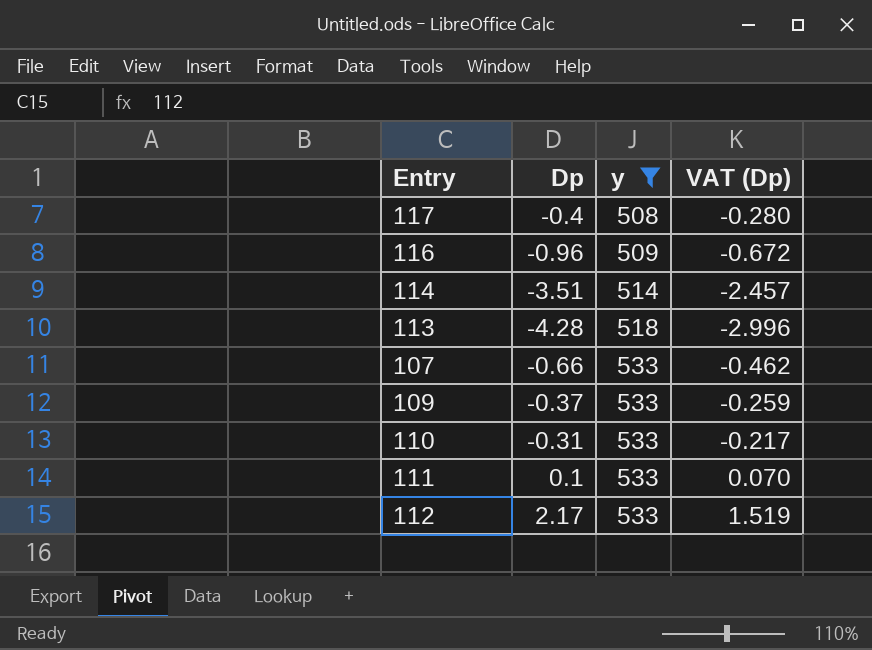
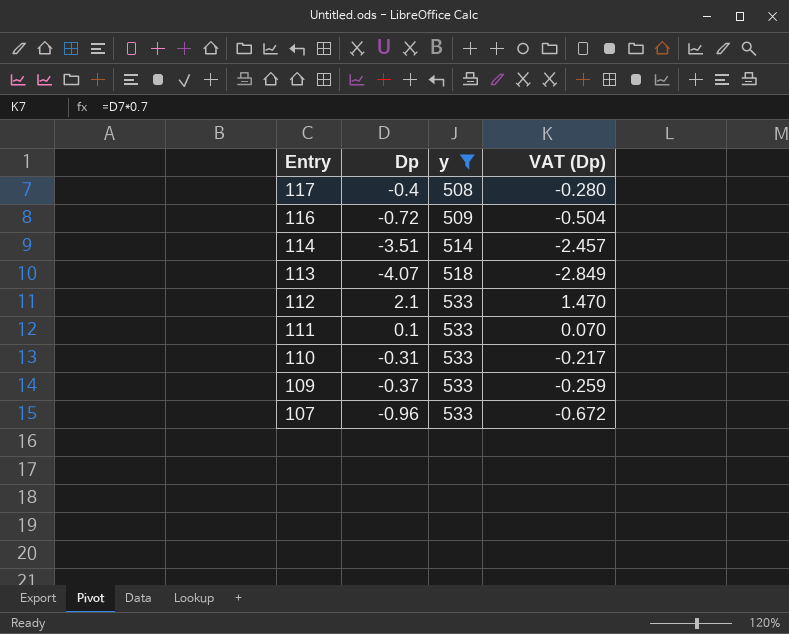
row order: y ascending -> Entry descending
116 | Dp: -0.96 -> -0.72
116 | VAT (Dp): -0.672 -> -0.504
113 | Dp: -4.28 -> -4.07
113 | VAT (Dp): -2.996 -> -2.849
112 | Dp: 2.17 -> 2.1
112 | VAT (Dp): 1.519 -> 1.470
107 | Dp: -0.66 -> -0.96
107 | VAT (Dp): -0.462 -> -0.672

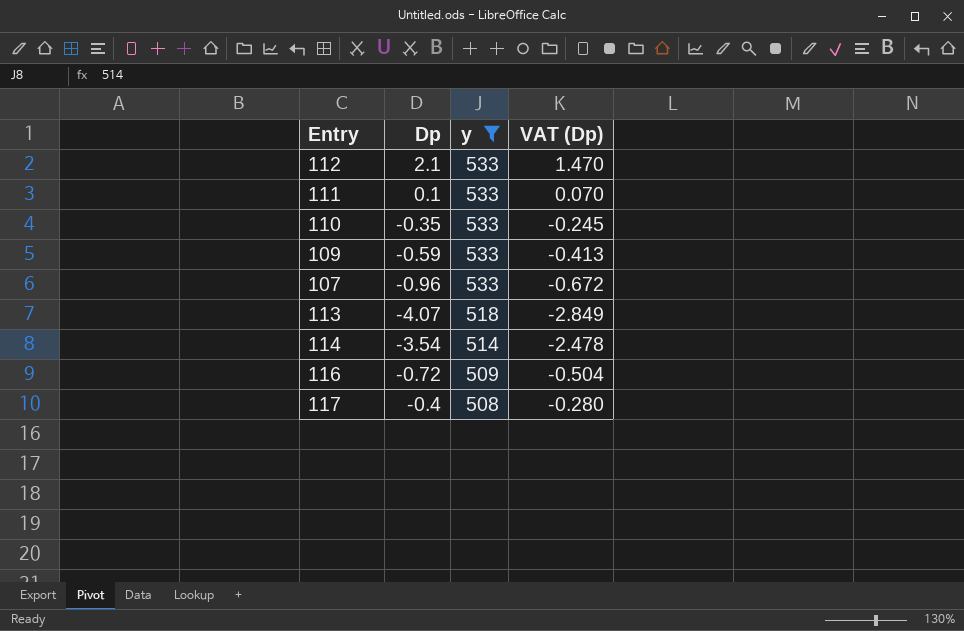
row order: Entry descending -> y descending
110 | Dp: -0.31 -> -0.35
110 | VAT (Dp): -0.217 -> -0.245
109 | Dp: -0.37 -> -0.59
109 | VAT (Dp): -0.259 -> -0.413
114 | Dp: -3.51 -> -3.54
114 | VAT (Dp): -2.457 -> -2.478

